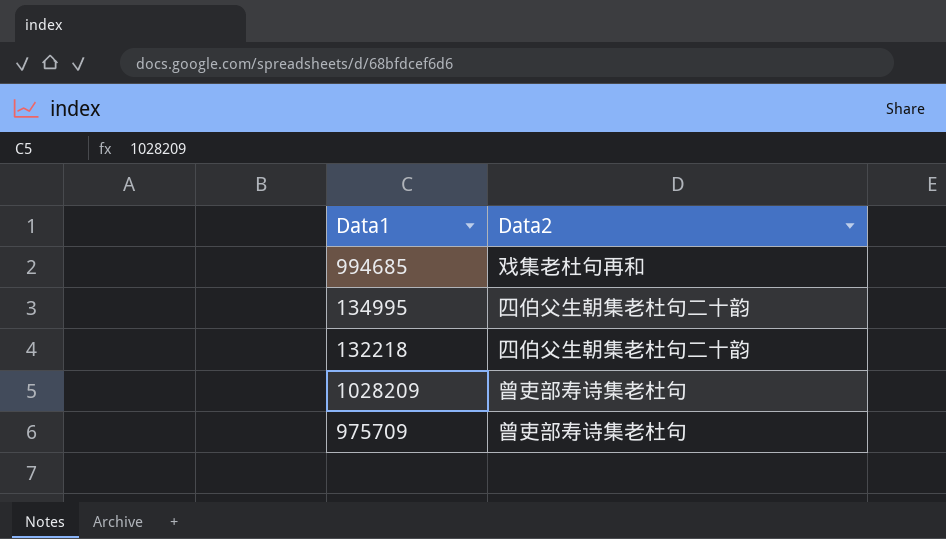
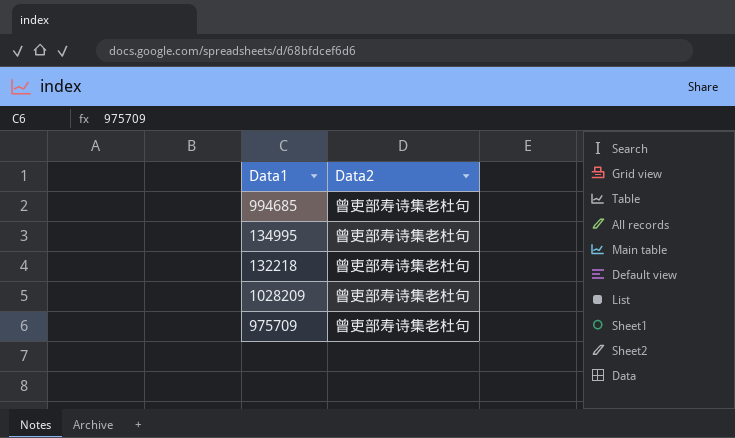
994685 | Data2: 戏集老杜句再和 -> 曾吏部寿诗集老杜句
134995 | Data2: 四伯父生朝集老杜句二十韵 -> 曾吏部寿诗集老杜句
132218 | Data2: 四伯父生朝集老杜句二十韵 -> 曾吏部寿诗集老杜句

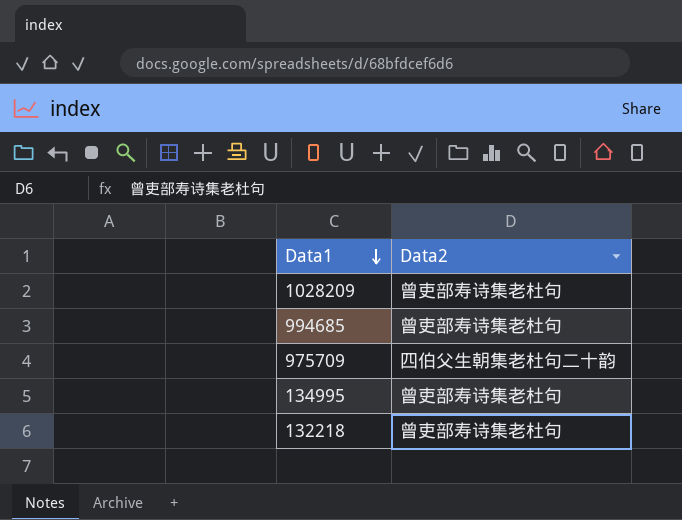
row order: none -> Data1 descending
975709 | Data2: 曾吏部寿诗集老杜句 -> 四伯父生朝集老杜句二十韵

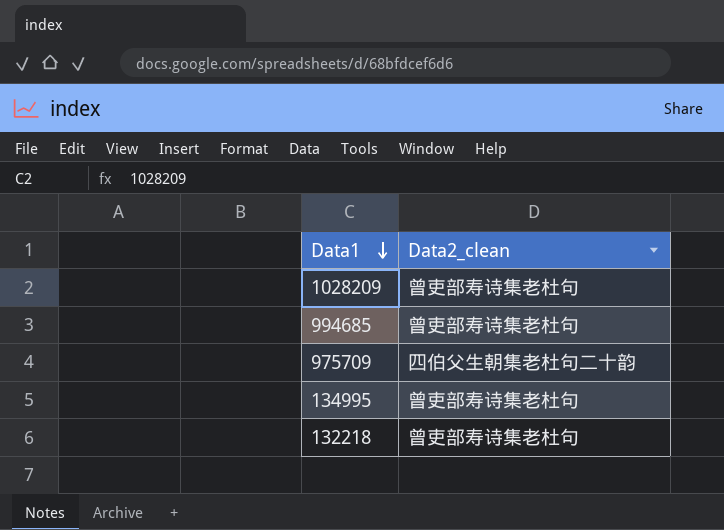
column name: Data2 -> Data2_clean

